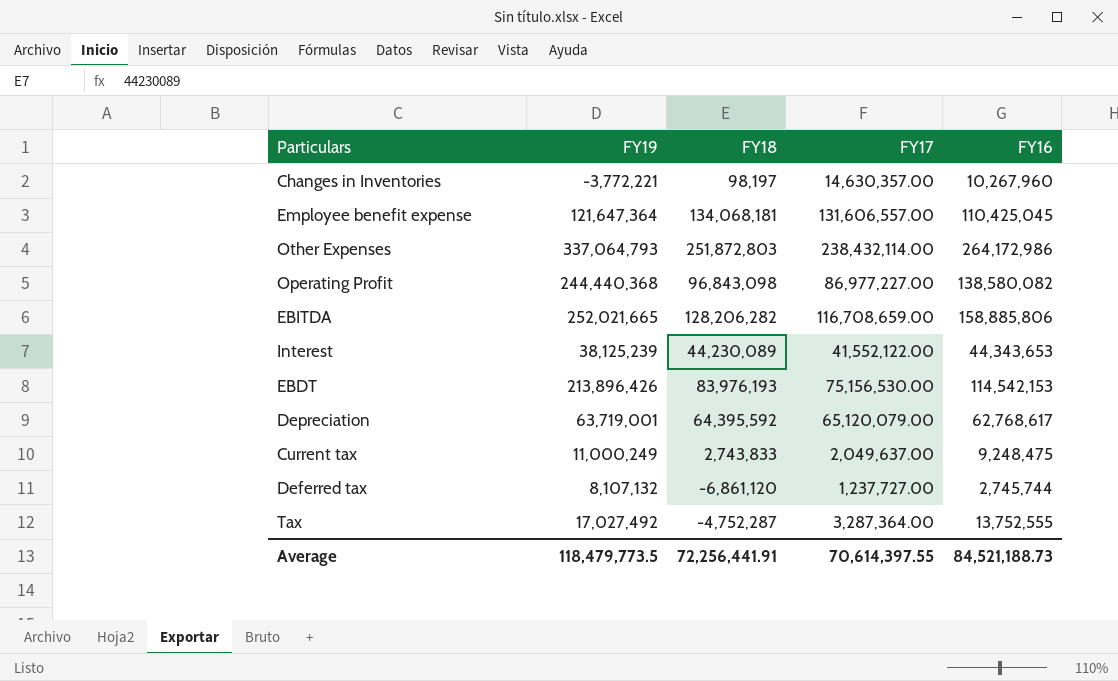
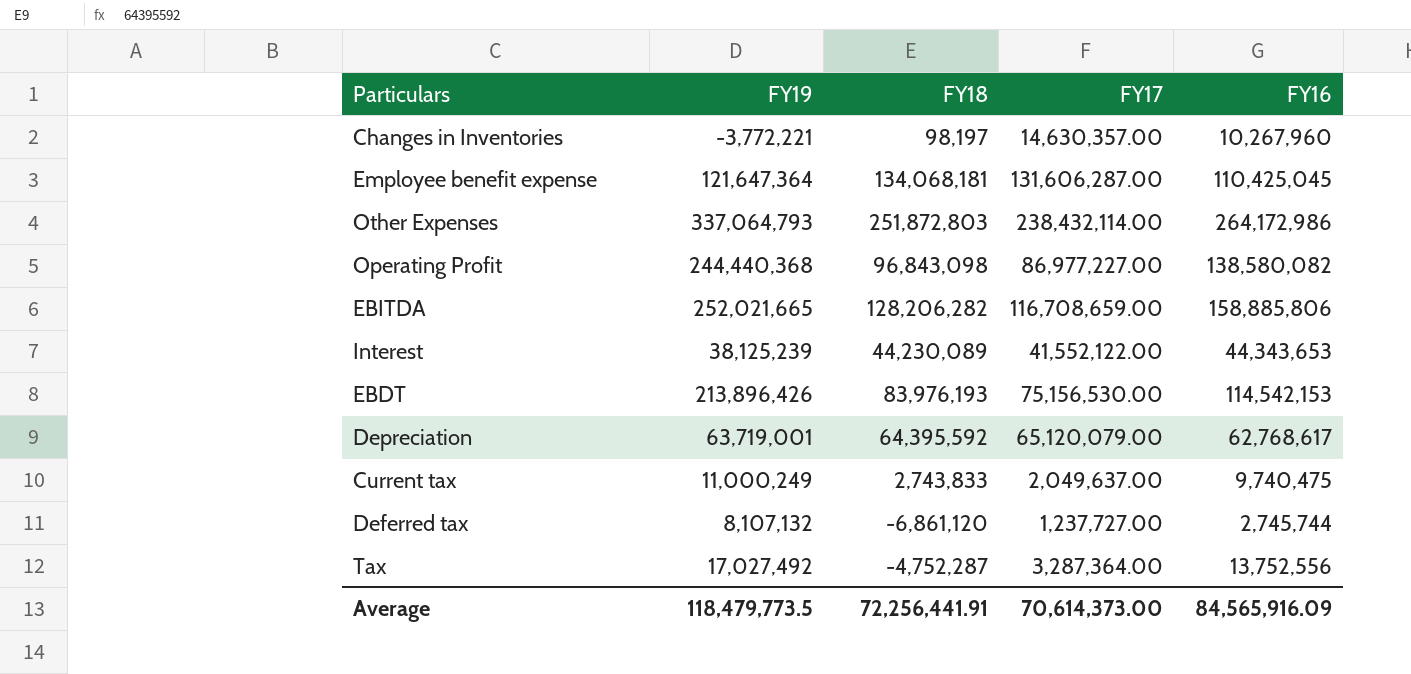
Employee benefit expense | FY17: 131,606,557.00 -> 131,606,287.00
Current tax | FY16: 9,248,475 -> 9,740,475
Tax | FY16: 13,752,555 -> 13,752,556
Average | FY17: 70,614,397.55 -> 70,614,373.00
Average | FY16: 84,521,188.73 -> 84,565,916.09

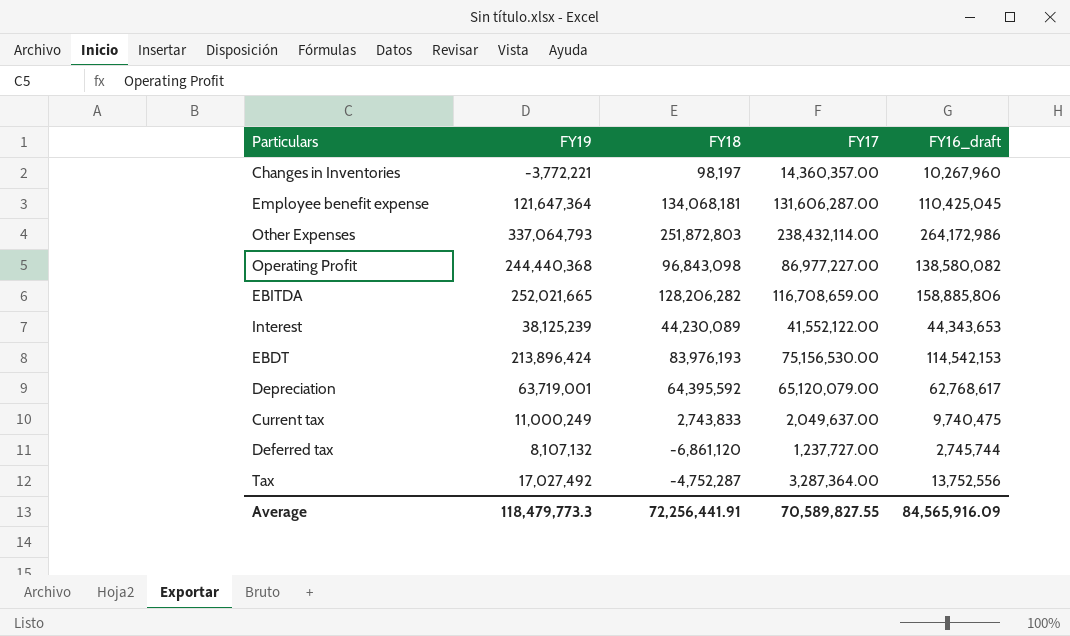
column name: FY16 -> FY16_draft
Changes in Inventories | FY17: 14,630,357.00 -> 14,360,357.00
EBDT | FY19: 213,896,426 -> 213,896,424
Average | FY19: 118,479,773.5 -> 118,479,773.3
Average | FY17: 70,614,373.00 -> 70,589,827.55

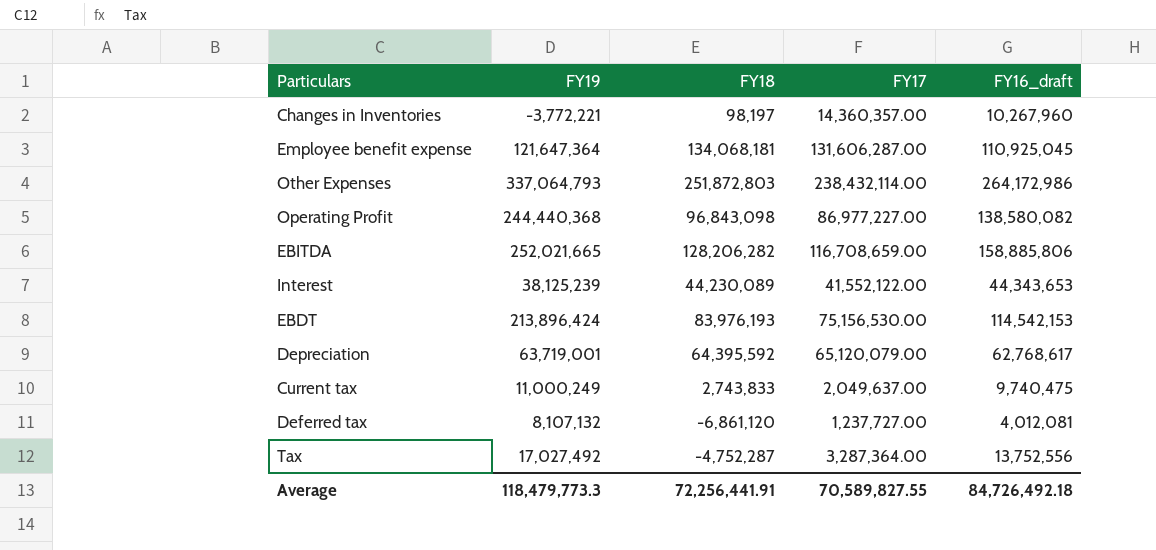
Employee benefit expense | FY16_draft: 110,425,045 -> 110,925,045
Deferred tax | FY16_draft: 2,745,744 -> 4,012,081
Average | FY16_draft: 84,565,916.09 -> 84,726,492.18

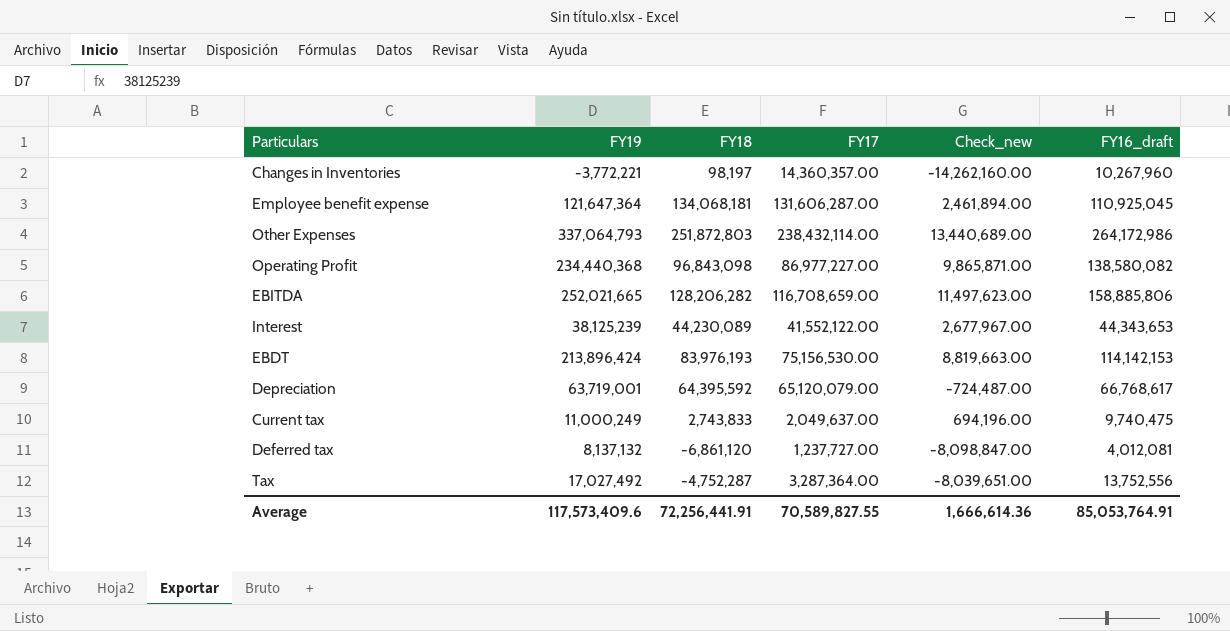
column Check_new | formula: none -> [FY18] - [FY17]
Operating Profit | FY19: 244,440,368 -> 234,440,368
EBDT | FY16_draft: 114,542,153 -> 114,142,153
Depreciation | FY16_draft: 62,768,617 -> 66,768,617
Deferred tax | FY19: 8,107,132 -> 8,137,132
Average | FY19: 118,479,773.3 -> 117,573,409.6
Average | FY16_draft: 84,726,492.18 -> 85,053,764.91

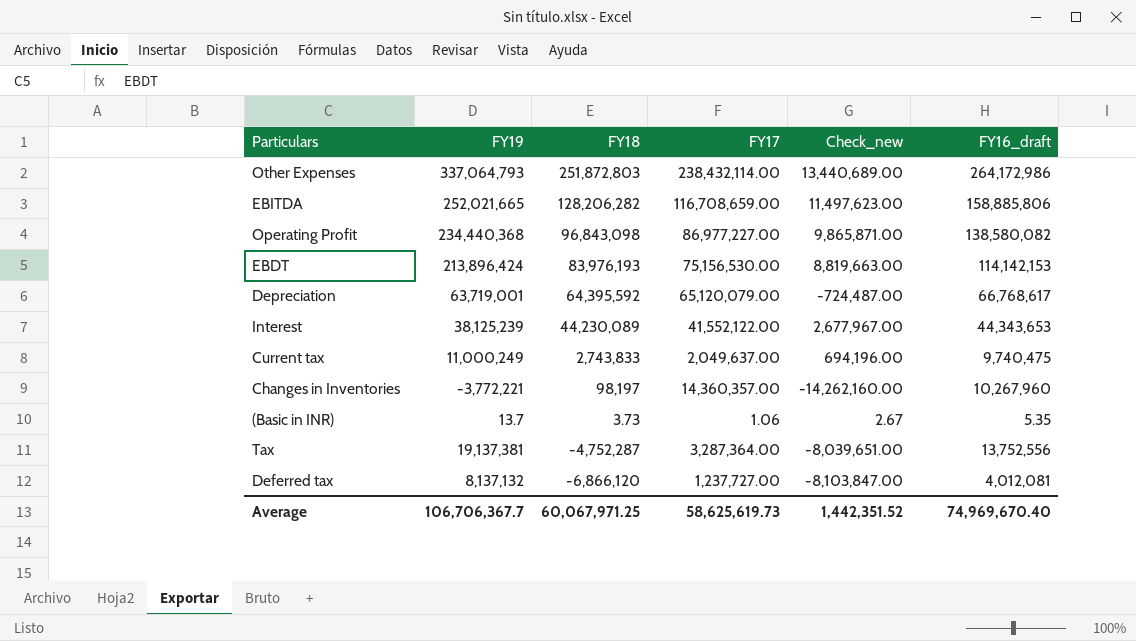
row order: none -> FY18 descending
row Employee benefit expense: 121,647,364 | 134,068,181 | 131,606,287.00 | 2,461,894.00 | 110,925,045 -> none
row (Basic in INR): none -> 13.7 | 3.73 | 1.06 | 2.67 | 5.35
Tax | FY19: 17,027,492 -> 19,137,381
Deferred tax | FY18: -6,861,120 -> -6,866,120
Deferred tax | Check_new: -8,098,847.00 -> -8,103,847.00
Average | FY19: 117,573,409.6 -> 106,706,367.7
Average | FY18: 72,256,441.91 -> 60,067,971.25
Average | FY17: 70,589,827.55 -> 58,625,619.73
Average | Check_new: 1,666,614.36 -> 1,442,351.52
Average | FY16_draft: 85,053,764.91 -> 74,969,670.40

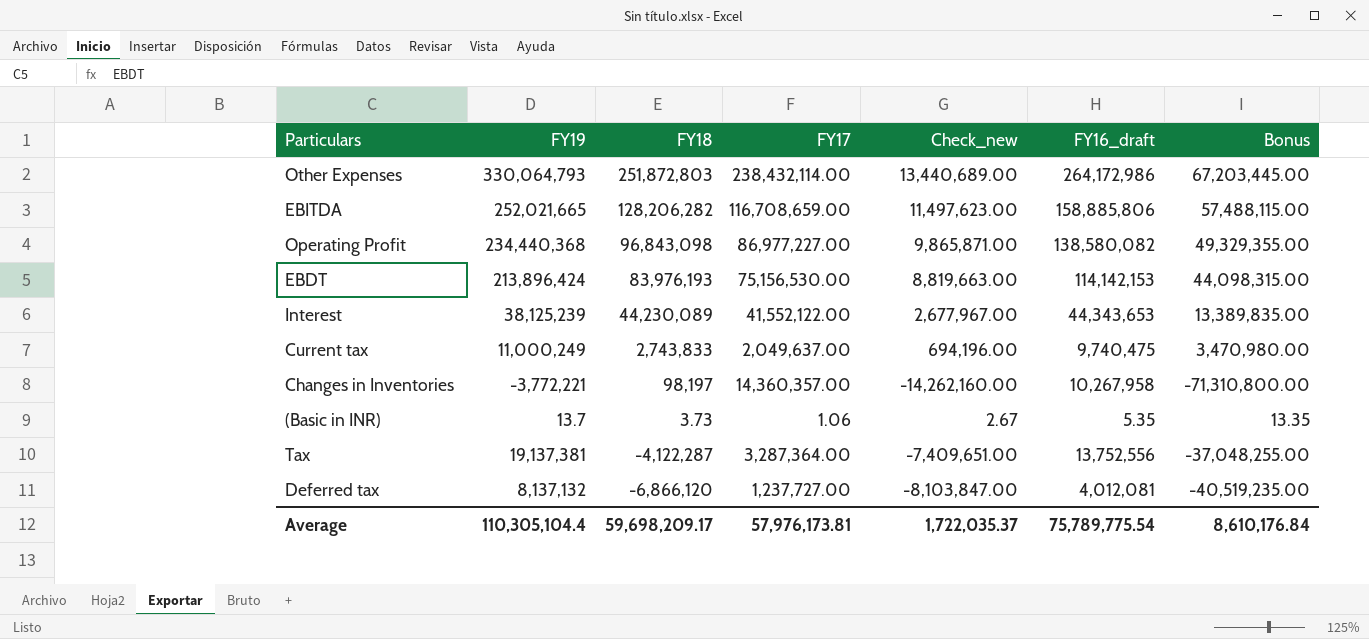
column Bonus | formula: none -> [Check_new] * 5
row Depreciation: 63,719,001 | 64,395,592 | 65,120,079.00 | -724,487.00 | 66,768,617 -> none
Other Expenses | FY19: 337,064,793 -> 330,064,793
Changes in Inventories | FY16_draft: 10,267,960 -> 10,267,958
Tax | FY18: -4,752,287 -> -4,122,287
Tax | Check_new: -8,039,651.00 -> -7,409,651.00
Average | FY19: 106,706,367.7 -> 110,305,104.4
Average | FY18: 60,067,971.25 -> 59,698,209.17
Average | FY17: 58,625,619.73 -> 57,976,173.81
Average | Check_new: 1,442,351.52 -> 1,722,035.37
Average | FY16_draft: 74,969,670.40 -> 75,789,775.54

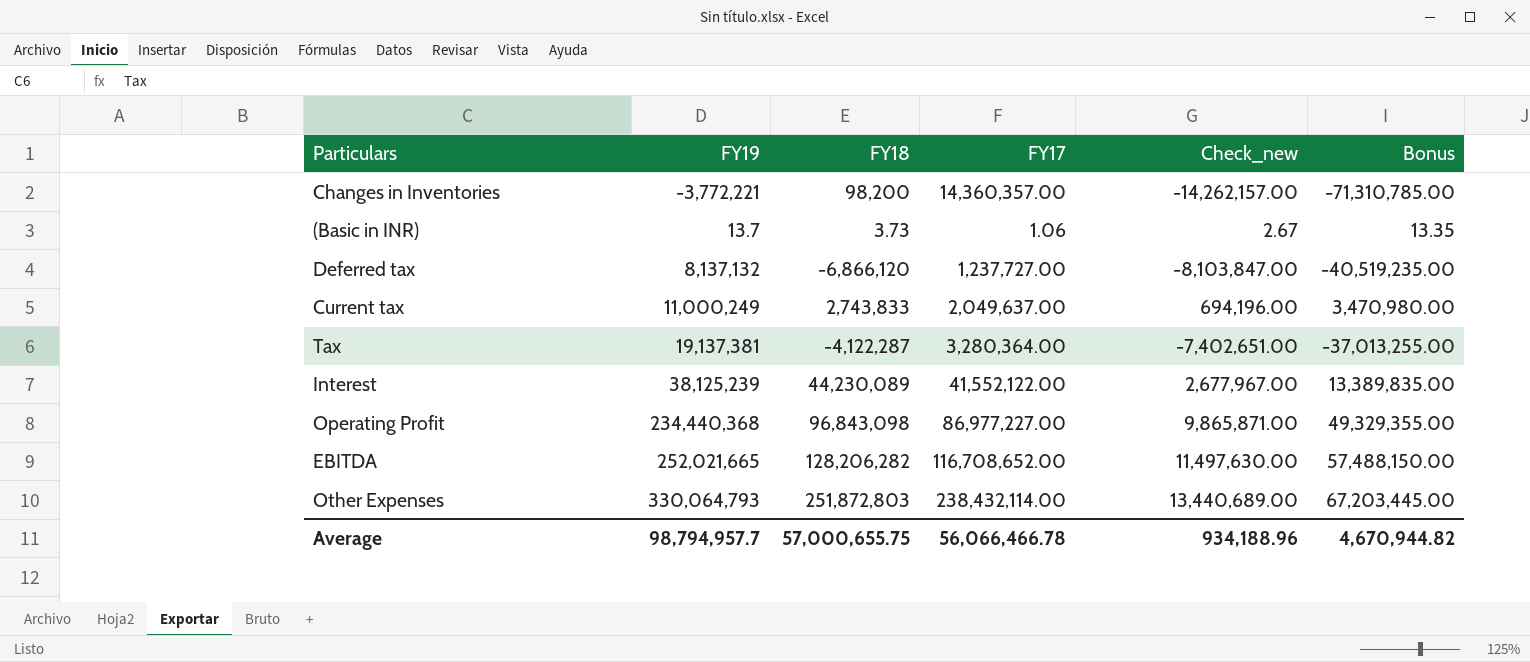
row order: FY18 descending -> FY19 ascending
column FY16_draft | position: 6 -> none
row EBDT: 213,896,424 | 83,976,193 | 75,156,530.00 | 8,819,663.00 | 114,142,153 | 44,098,315.00 -> none
Changes in Inventories | FY18: 98,197 -> 98,200
Changes in Inventories | Check_new: -14,262,160.00 -> -14,262,157.00
Changes in Inventories | Bonus: -71,310,800.00 -> -71,310,785.00
Tax | FY17: 3,287,364.00 -> 3,280,364.00
Tax | Check_new: -7,409,651.00 -> -7,402,651.00
Tax | Bonus: -37,048,255.00 -> -37,013,255.00
EBITDA | FY17: 116,708,659.00 -> 116,708,652.00
EBITDA | Check_new: 11,497,623.00 -> 11,497,630.00
EBITDA | Bonus: 57,488,115.00 -> 57,488,150.00
Average | FY19: 110,305,104.4 -> 98,794,957.7
Average | FY18: 59,698,209.17 -> 57,000,655.75
Average | FY17: 57,976,173.81 -> 56,066,466.78
Average | Check_new: 1,722,035.37 -> 934,188.96
Average | Bonus: 8,610,176.84 -> 4,670,944.82

